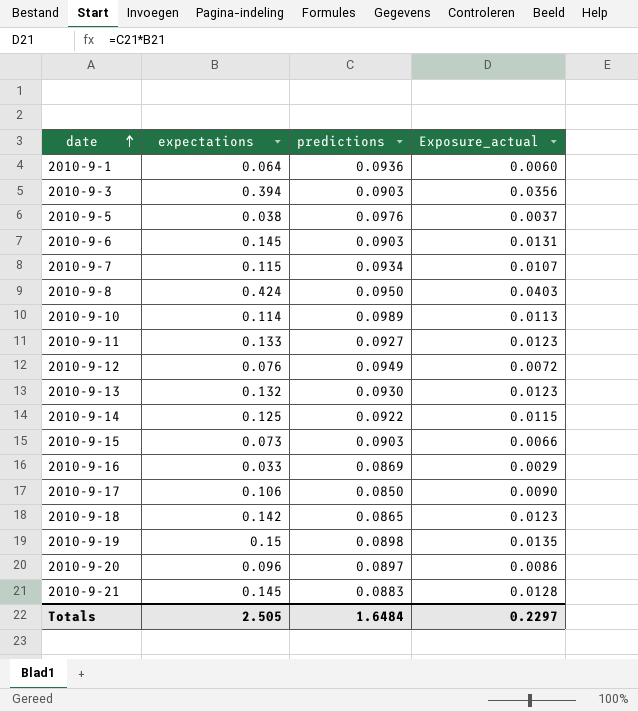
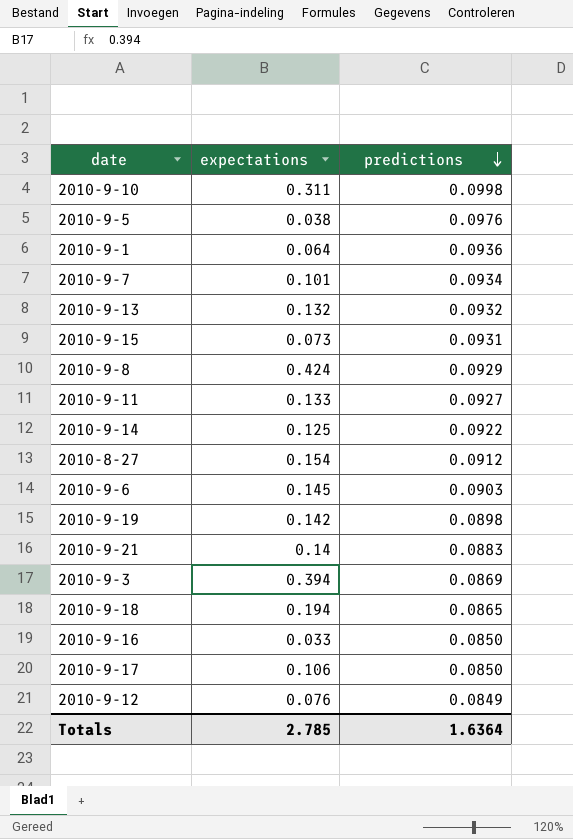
row order: date ascending -> predictions descending
column Exposure_actual | formula: [expectations] * [predictions] -> none
row 2010-9-20: 0.096 | 0.0897 | 0.0086 -> none
2010-9-10 | expectations: 0.114 -> 0.311
2010-9-10 | predictions: 0.0989 -> 0.0998
2010-9-7 | expectations: 0.115 -> 0.101
2010-9-13 | predictions: 0.0930 -> 0.0932
2010-9-15 | predictions: 0.0903 -> 0.0931
2010-9-8 | predictions: 0.0950 -> 0.0929
row 2010-8-27: none -> 0.154 | 0.0912
2010-9-19 | expectations: 0.15 -> 0.142
2010-9-21 | expectations: 0.145 -> 0.14
2010-9-3 | predictions: 0.0903 -> 0.0869
2010-9-18 | expectations: 0.142 -> 0.194
2010-9-16 | predictions: 0.0869 -> 0.0850
2010-9-12 | predictions: 0.0949 -> 0.0849
Totals | expectations: 2.505 -> 2.785
Totals | predictions: 1.6484 -> 1.6364

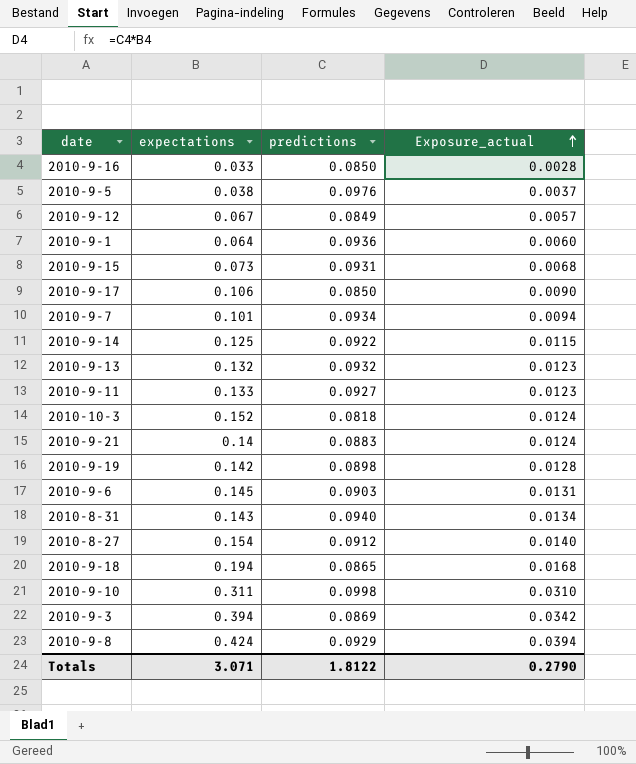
row order: predictions descending -> Exposure_actual ascending
column Exposure_actual | formula: none -> [expectations] * [predictions]
2010-9-12 | expectations: 0.076 -> 0.067
row 2010-10-3: none -> 0.152 | 0.0818 | 0.0124
row 2010-8-31: none -> 0.143 | 0.0940 | 0.0134
Totals | expectations: 2.785 -> 3.071
Totals | predictions: 1.6364 -> 1.8122

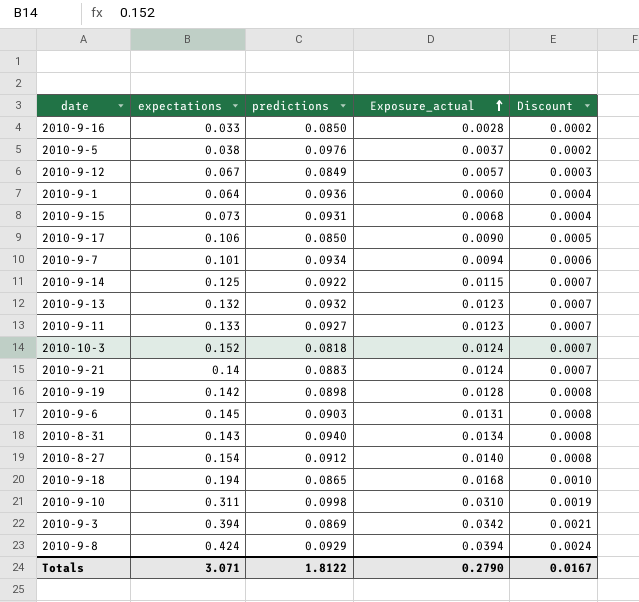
column Discount | formula: none -> [Exposure_actual] * 0.06

